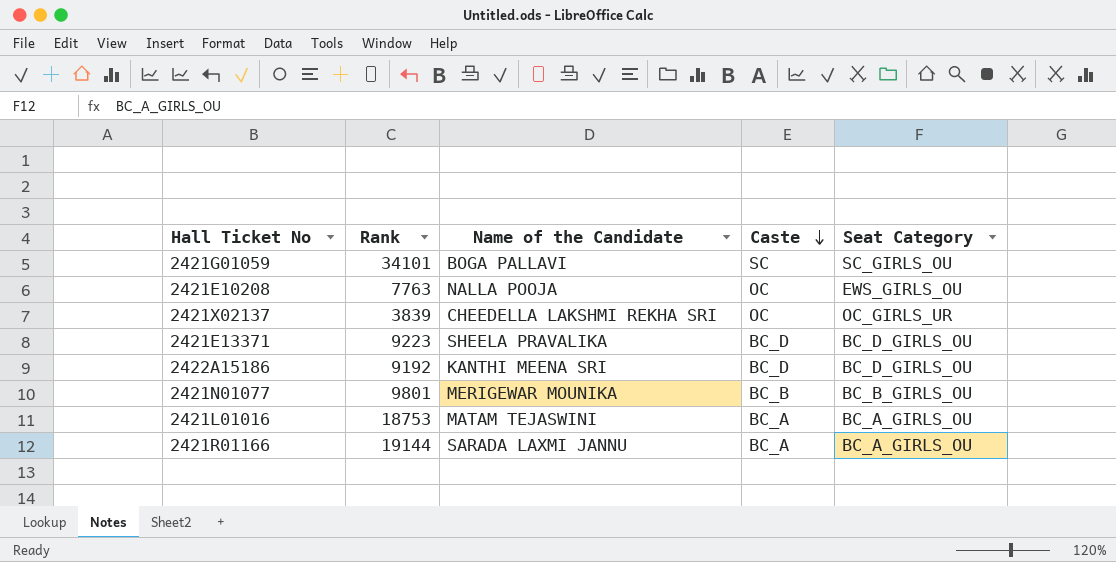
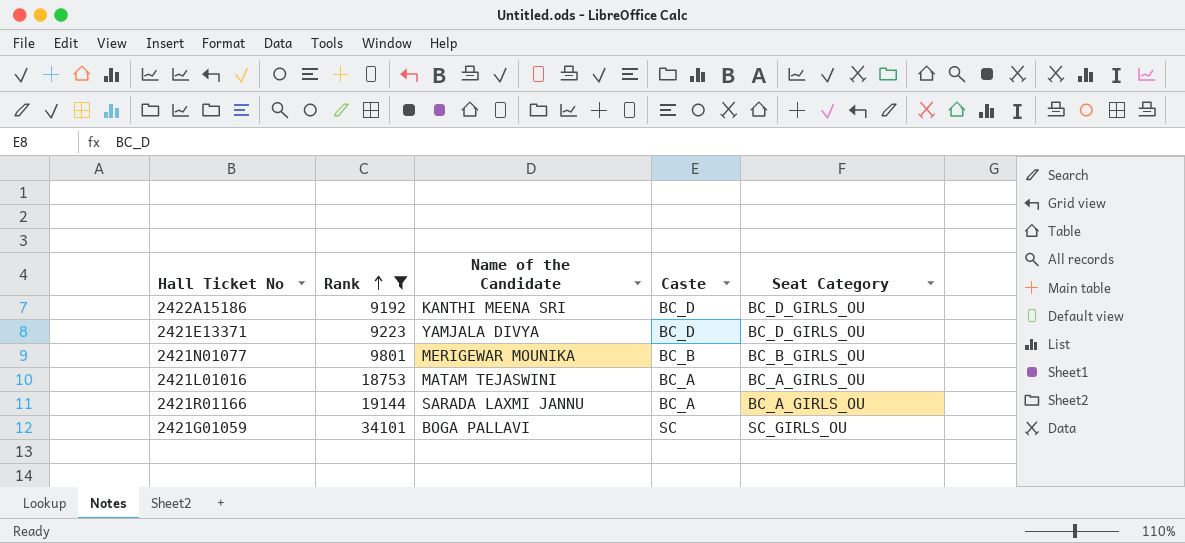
filter: none -> Rank >= 9192
row order: Caste descending -> Rank ascending
2421E13371 | Name of the Candidate: SHEELA PRAVALIKA -> YAMJALA DIVYA

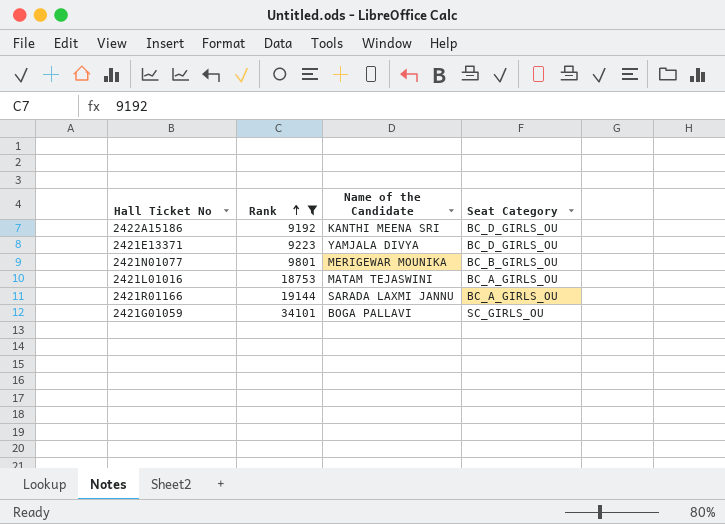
column Caste | position: 4 -> none

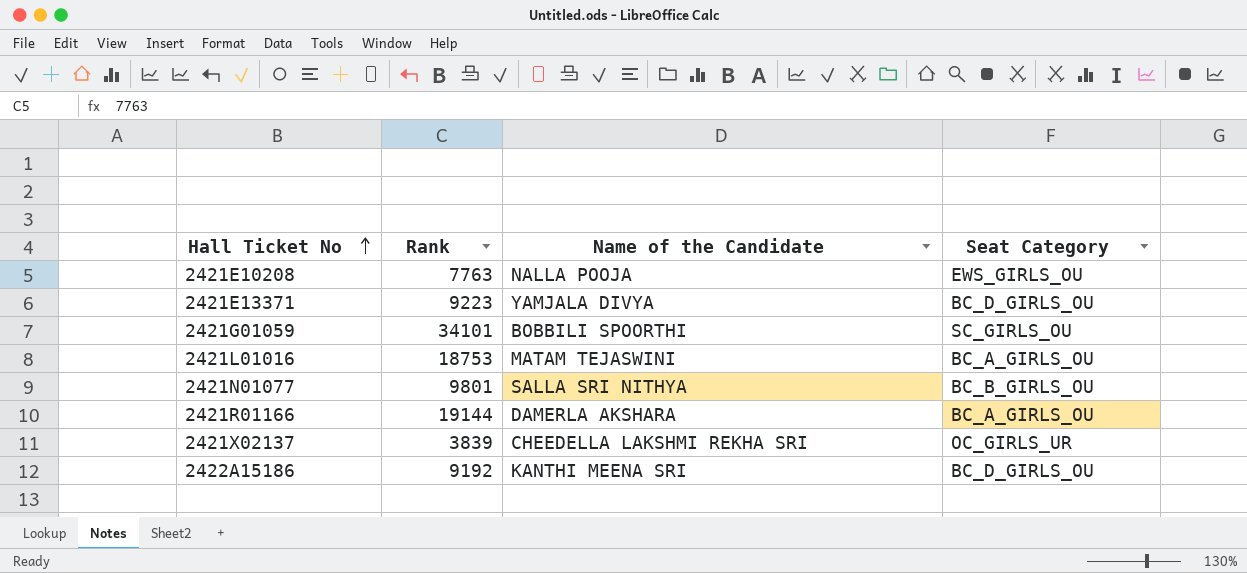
filter: Rank >= 9192 -> none
row order: Rank ascending -> Hall Ticket No ascending
2421G01059 | Name of the Candidate: BOGA PALLAVI -> BOBBILI SPOORTHI
2421N01077 | Name of the Candidate: MERIGEWAR MOUNIKA -> SALLA SRI NITHYA
2421R01166 | Name of the Candidate: SARADA LAXMI JANNU -> DAMERLA AKSHARA

